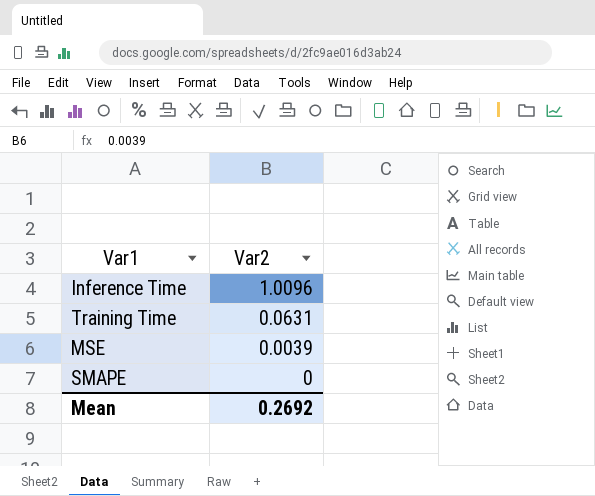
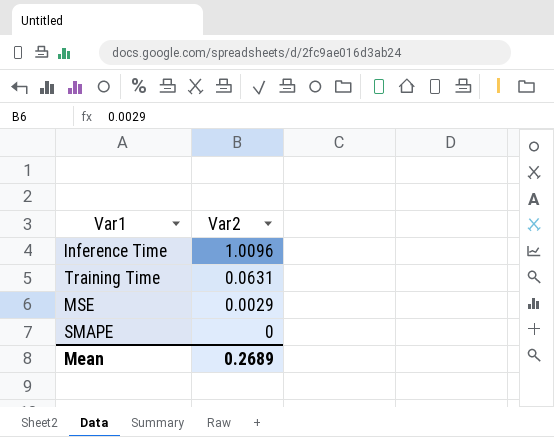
MSE | Var2: 0.0039 -> 0.0029
Mean | Var2: 0.2692 -> 0.2689

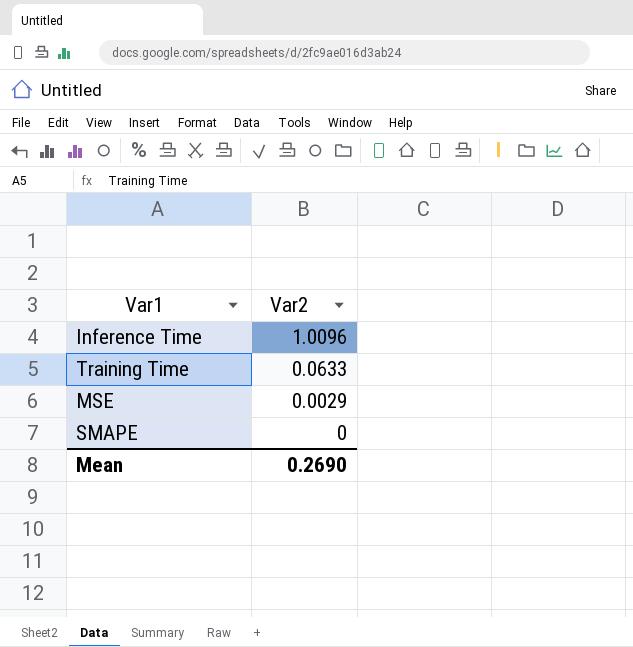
Training Time | Var2: 0.0631 -> 0.0633
Mean | Var2: 0.2689 -> 0.2690

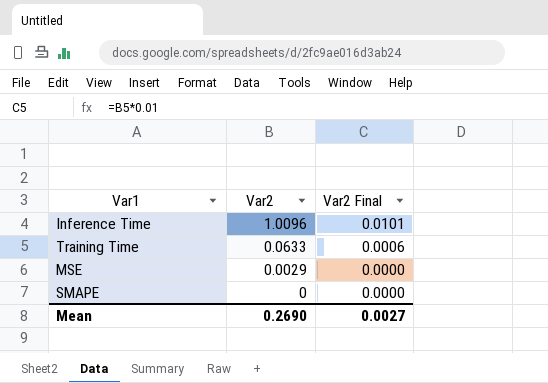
column Var2 Final | formula: none -> [Var2] * 0.01

